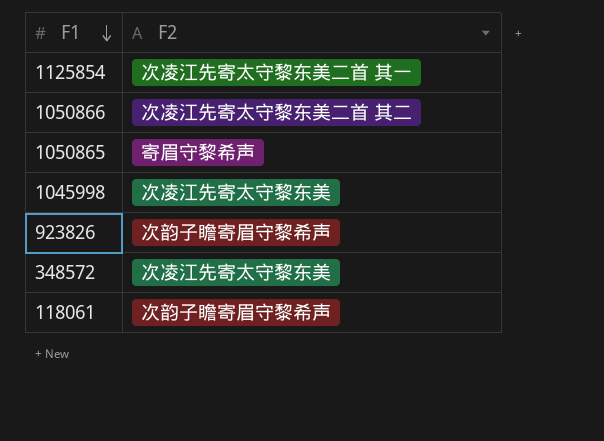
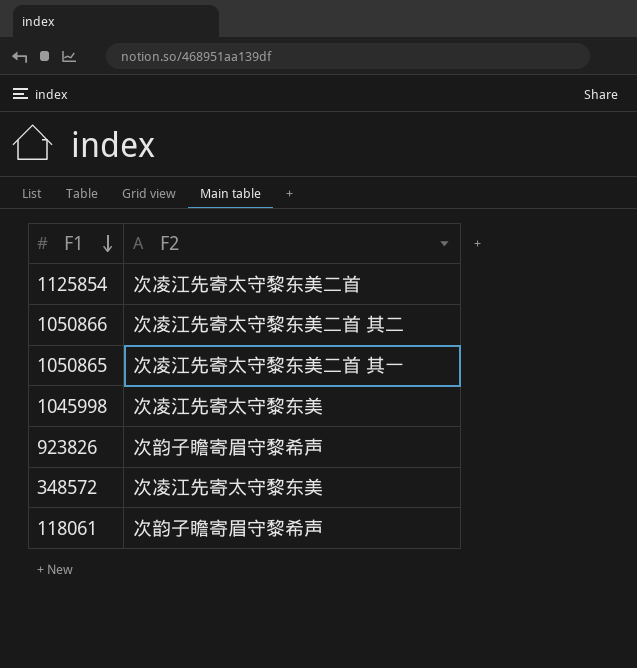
1125854 | F2: 次凌江先寄太守黎东美二首 其一 -> 次凌江先寄太守黎东美二首
1050865 | F2: 寄眉守黎希声 -> 次凌江先寄太守黎东美二首 其一

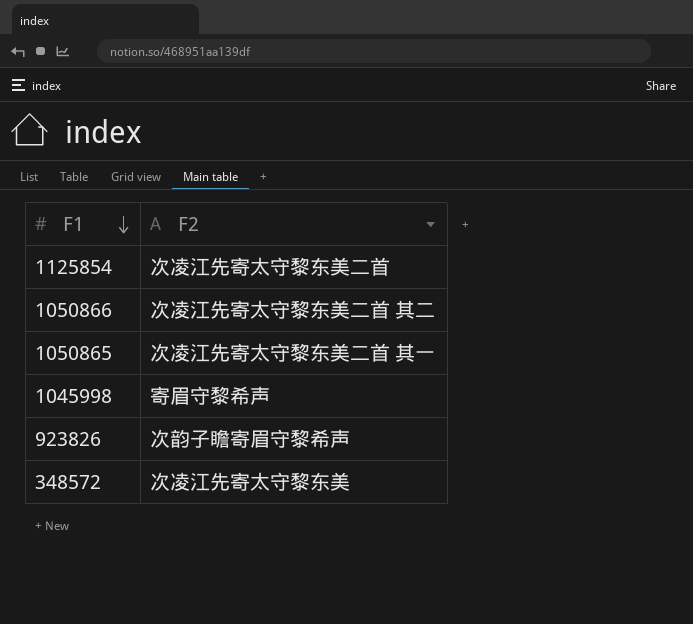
row 118061: 次韵子瞻寄眉守黎希声 -> none
1045998 | F2: 次凌江先寄太守黎东美 -> 寄眉守黎希声

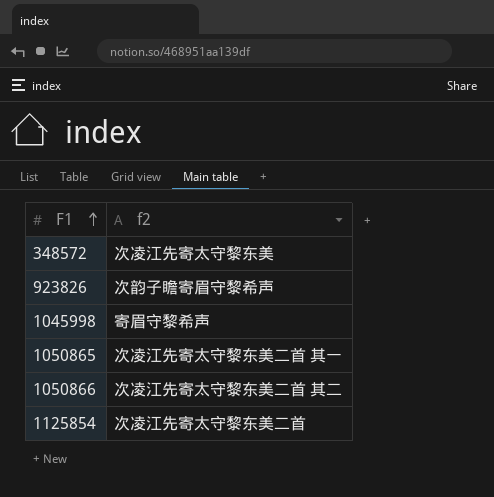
row order: F1 descending -> F1 ascending
column name: F2 -> f2

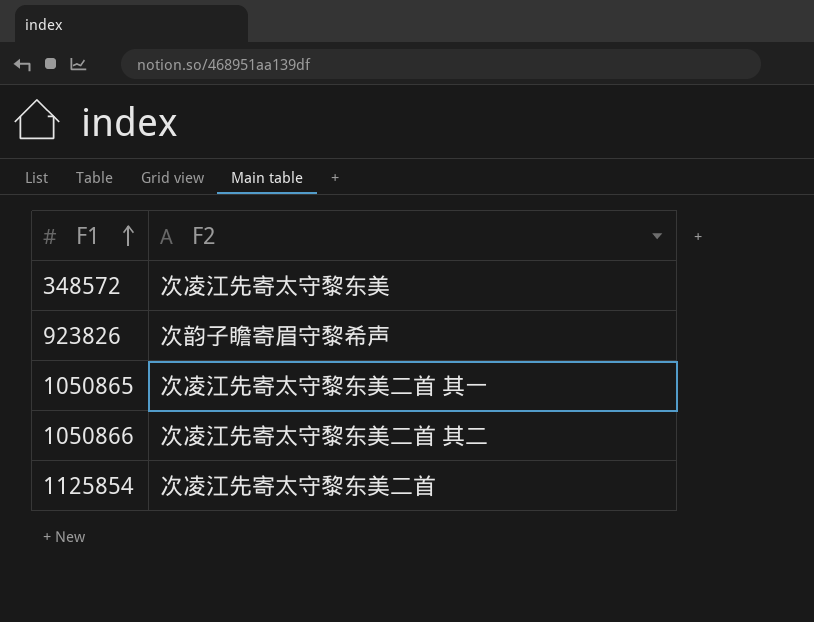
column name: f2 -> F2
row 1045998: 寄眉守黎希声 -> none

